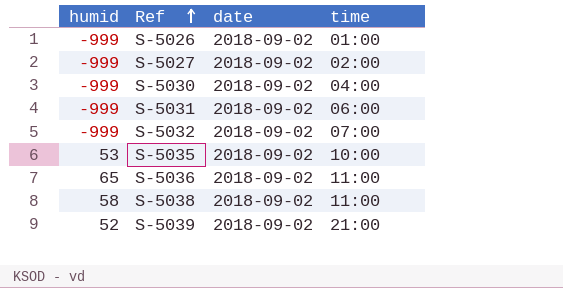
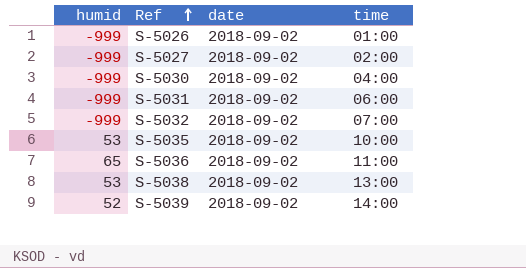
S-5038 | humid: 58 -> 53
S-5038 | time: 11:00 -> 13:00
S-5039 | time: 21:00 -> 14:00

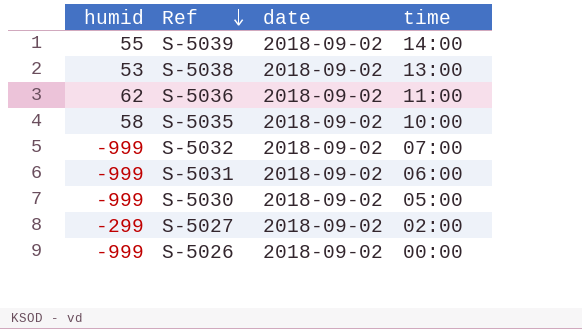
row order: Ref ascending -> Ref descending
S-5039 | humid: 52 -> 55
S-5036 | humid: 65 -> 62
S-5035 | humid: 53 -> 58
S-5030 | time: 04:00 -> 05:00
S-5027 | humid: -999 -> -299
S-5026 | time: 01:00 -> 00:00

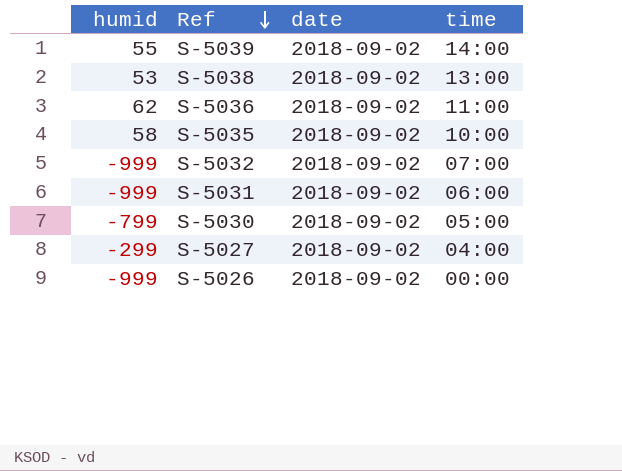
S-5030 | humid: -999 -> -799
S-5027 | time: 02:00 -> 04:00

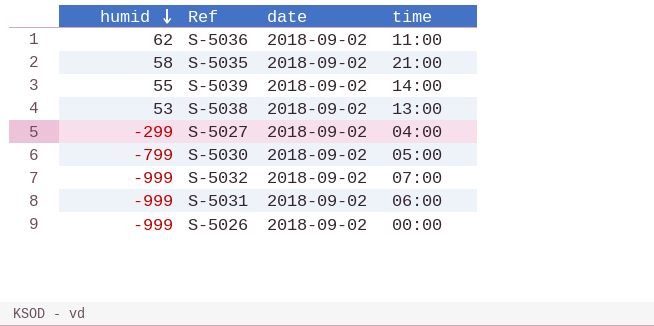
row order: Ref descending -> humid descending
S-5035 | time: 10:00 -> 21:00

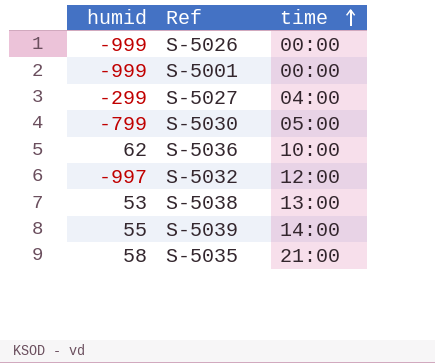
row order: humid descending -> time ascending
column date | position: 3 -> none
row S-5031: -999 | 2018-09-02 | 06:00 -> none
row S-5001: none -> -999 | 00:00
S-5036 | time: 11:00 -> 10:00
S-5032 | humid: -999 -> -997
S-5032 | time: 07:00 -> 12:00

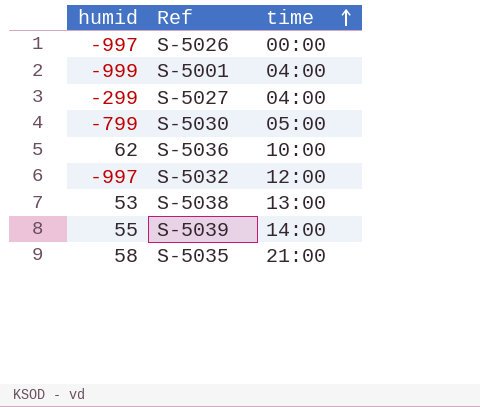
S-5026 | humid: -999 -> -997
S-5001 | time: 00:00 -> 04:00

